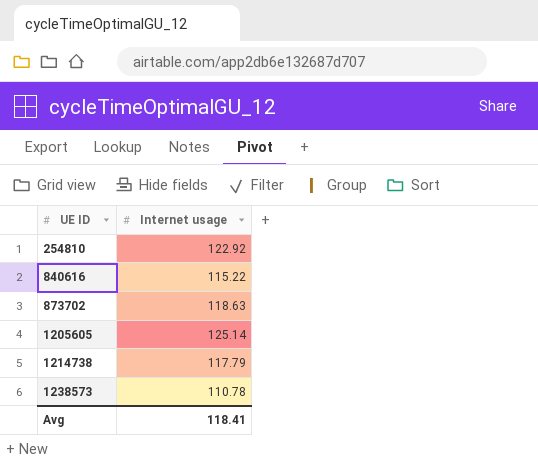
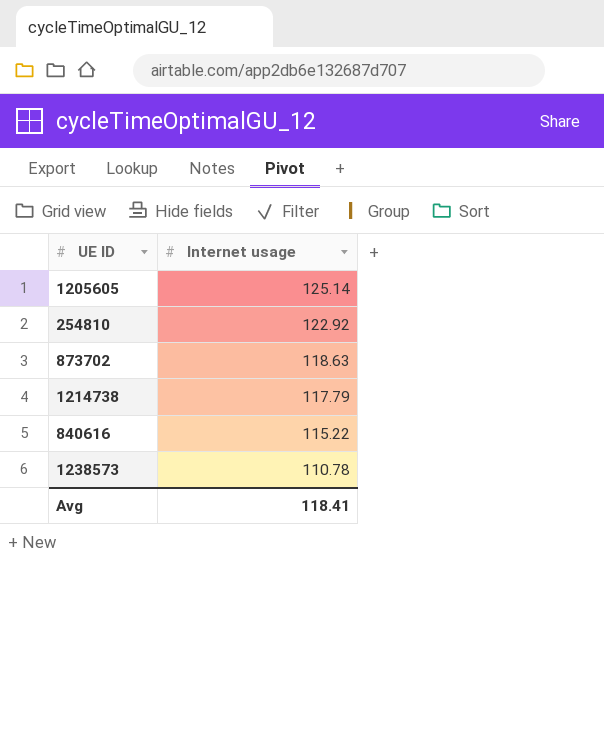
row order: UE ID ascending -> Internet usage descending

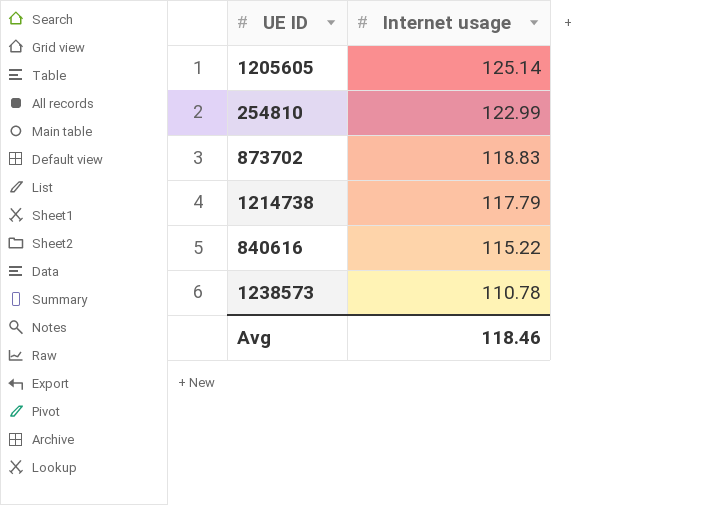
254810 | Internet usage: 122.92 -> 122.99
873702 | Internet usage: 118.63 -> 118.83
Avg | Internet usage: 118.41 -> 118.46

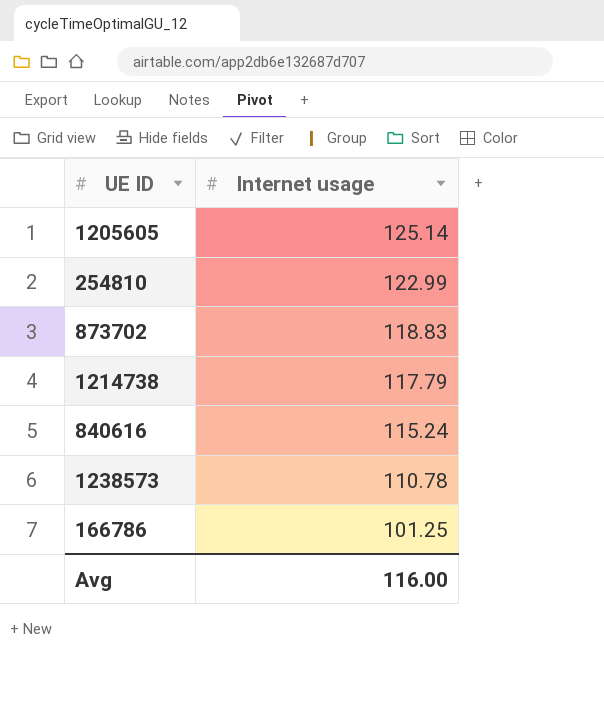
840616 | Internet usage: 115.22 -> 115.24
row 166786: none -> 101.25
Avg | Internet usage: 118.46 -> 116.00

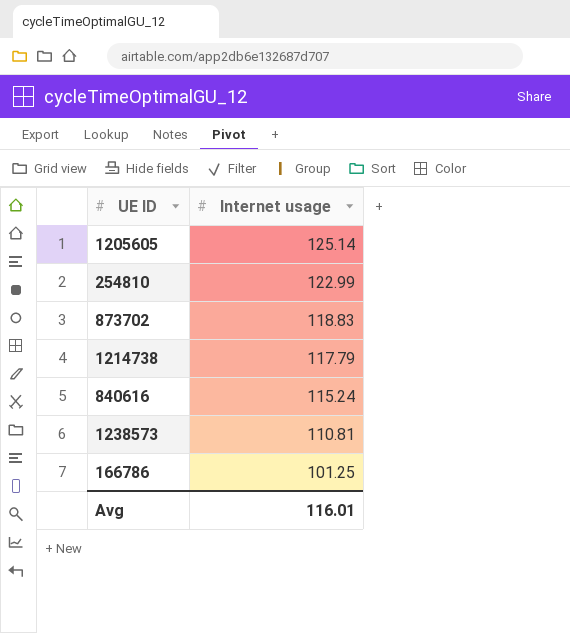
1238573 | Internet usage: 110.78 -> 110.81
Avg | Internet usage: 116.00 -> 116.01

